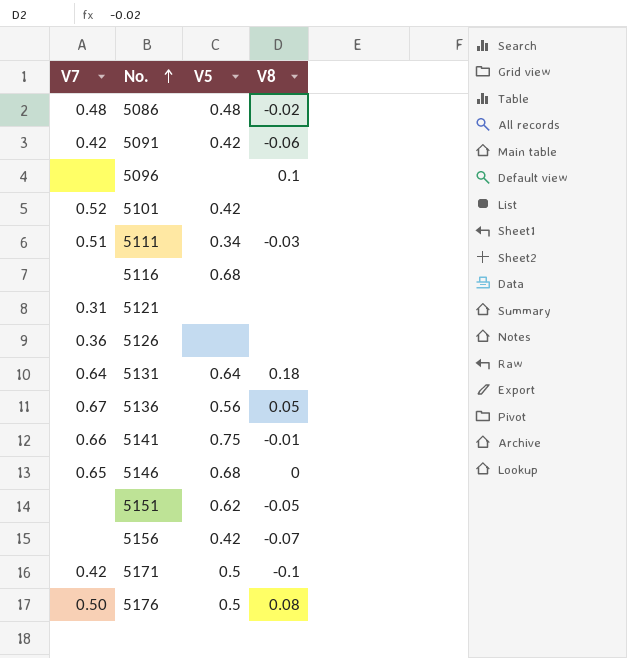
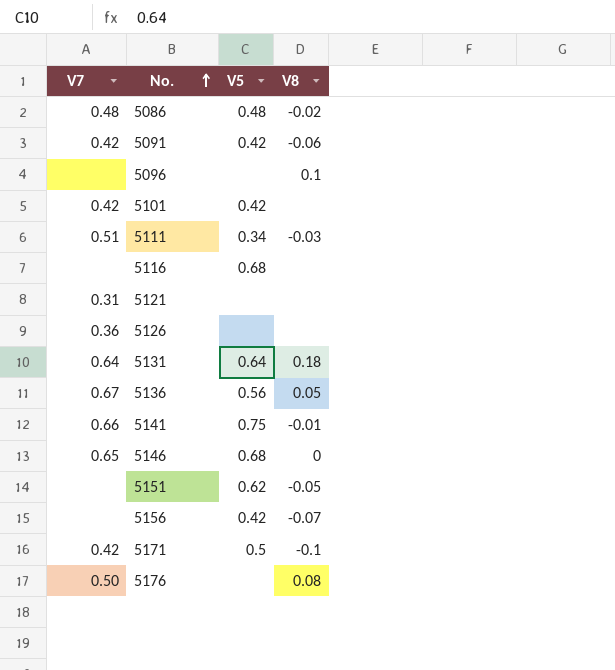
5101 | V7: 0.52 -> 0.42
5176 | V5: 0.5 -> none

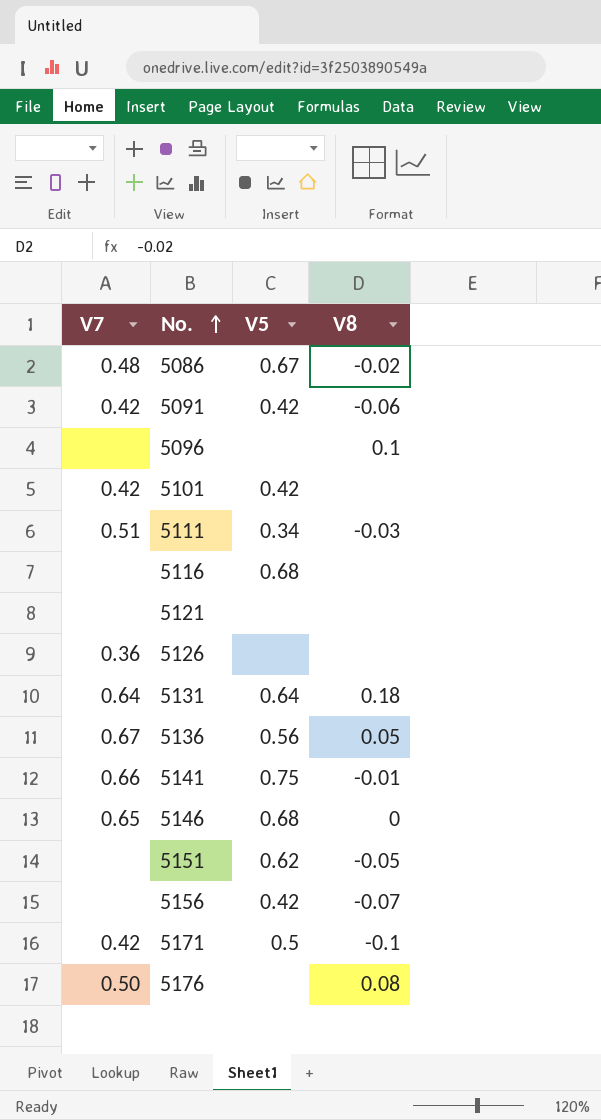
5086 | V5: 0.48 -> 0.67
5121 | V7: 0.31 -> none

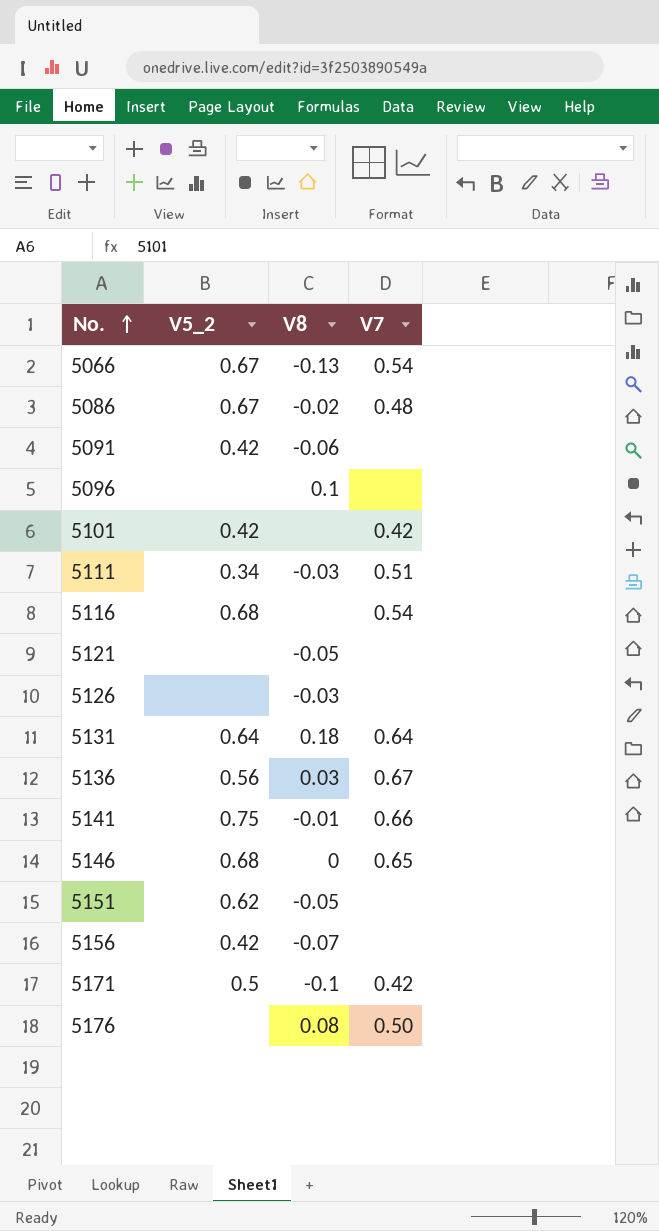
column name: V5 -> V5_2
column V7 | position: 1 -> 4
row 5066: none -> 0.67 | -0.13 | 0.54
5091 | V7: 0.42 -> none
5116 | V7: none -> 0.54
5121 | V8: none -> -0.05
5126 | V8: none -> -0.03
5126 | V7: 0.36 -> none
5136 | V8: 0.05 -> 0.03

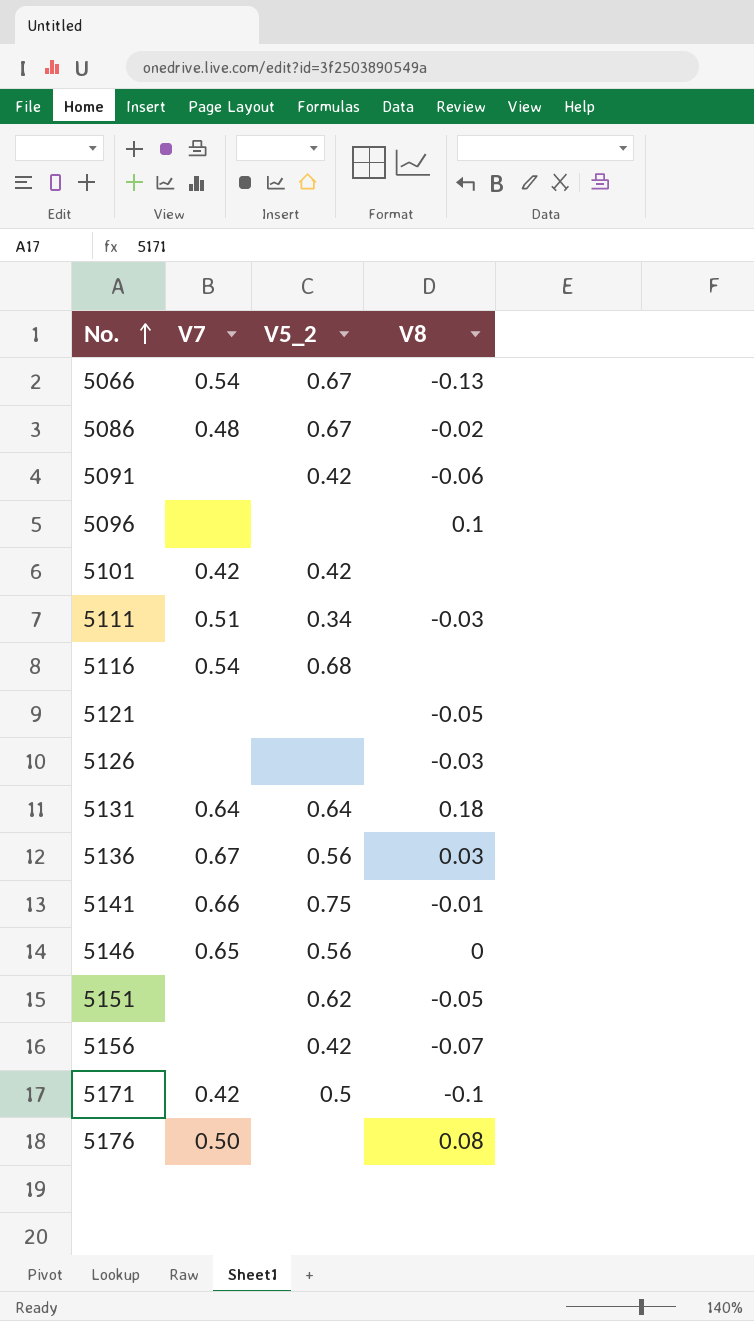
column V7 | position: 4 -> 2
5146 | V5_2: 0.68 -> 0.56

